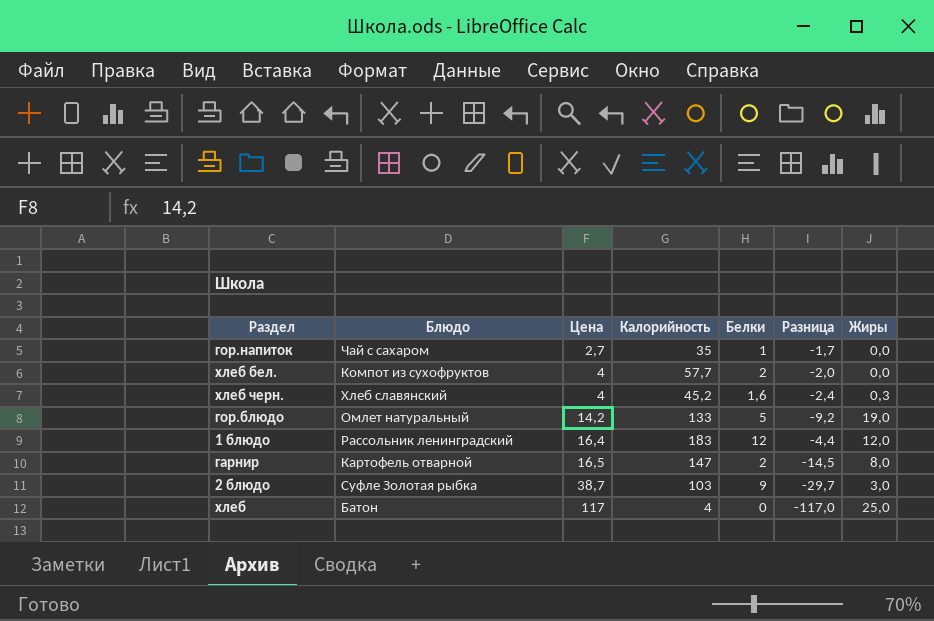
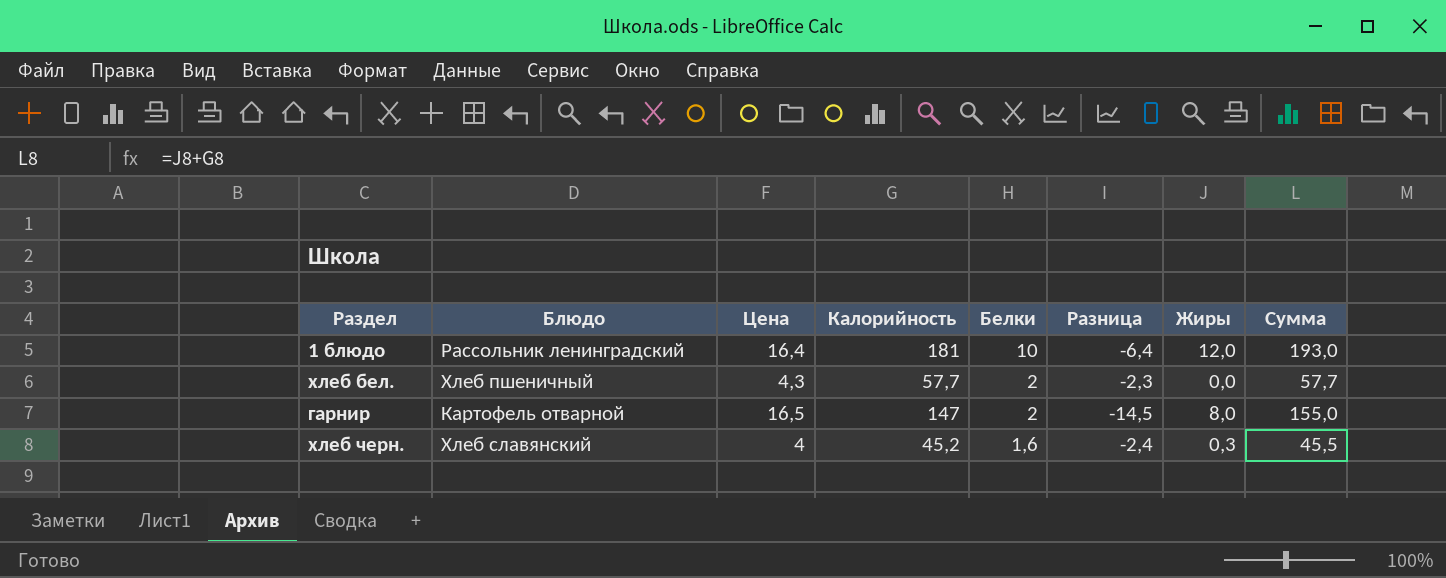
row order: Цена ascending -> Белки descending
column Сумма | formula: none -> [Калорийность] + [Жиры]
row гор.напиток: Чай с сахаром | 2,7 | 35 | 1 | -1,7 | 0,0 -> none
row гор.блюдо: Омлет натуральный | 14,2 | 133 | 5 | -9,2 | 19,0 -> none
row 2 блюдо: Суфле Золотая рыбка | 38,7 | 103 | 9 | -29,7 | 3,0 -> none
row хлеб: Батон | 117 | 4 | 0 | -117,0 | 25,0 -> none
1 блюдо | Калорийность: 183 -> 181
1 блюдо | Белки: 12 -> 10
1 блюдо | Разница: -4,4 -> -6,4
хлеб бел. | Блюдо: Компот из сухофруктов -> Хлеб пшеничный
хлеб бел. | Цена: 4 -> 4,3
хлеб бел. | Разница: -2,0 -> -2,3

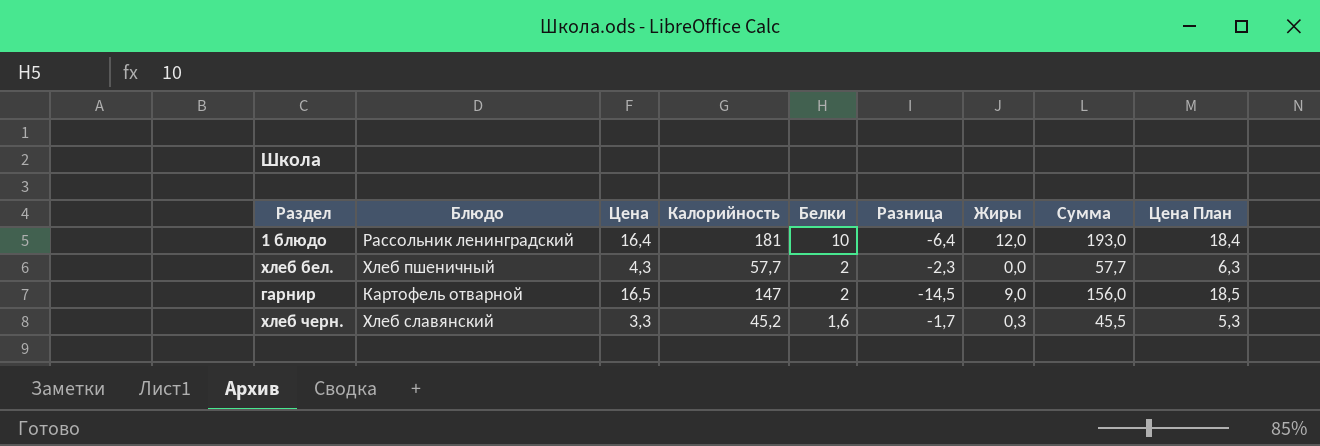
column Цена План | formula: none -> [Цена] + 2
гарнир | Жиры: 8,0 -> 9,0
гарнир | Сумма: 155,0 -> 156,0
хлеб черн. | Цена: 4 -> 3,3
хлеб черн. | Разница: -2,4 -> -1,7

